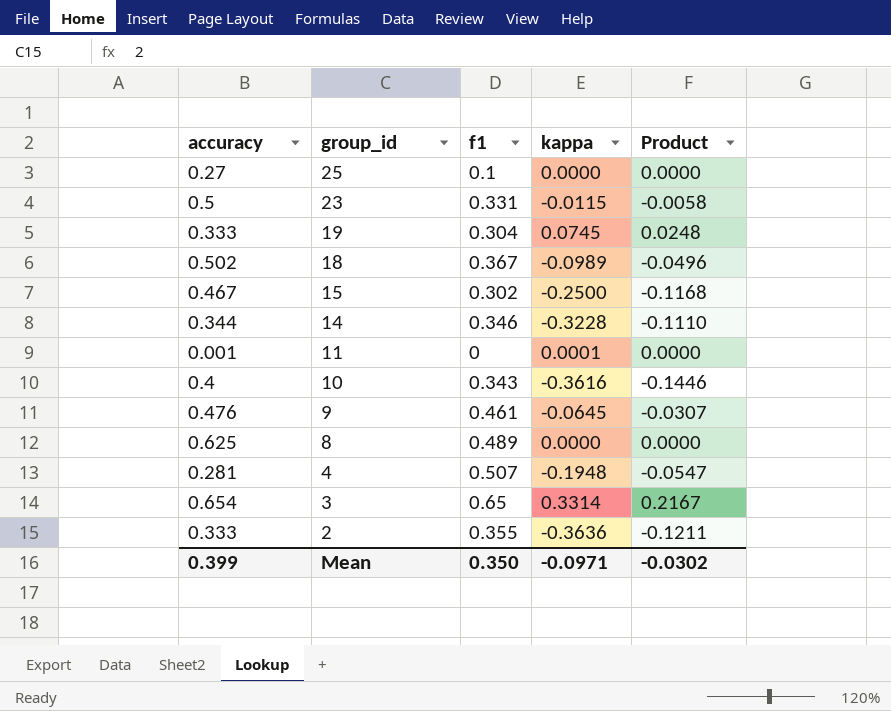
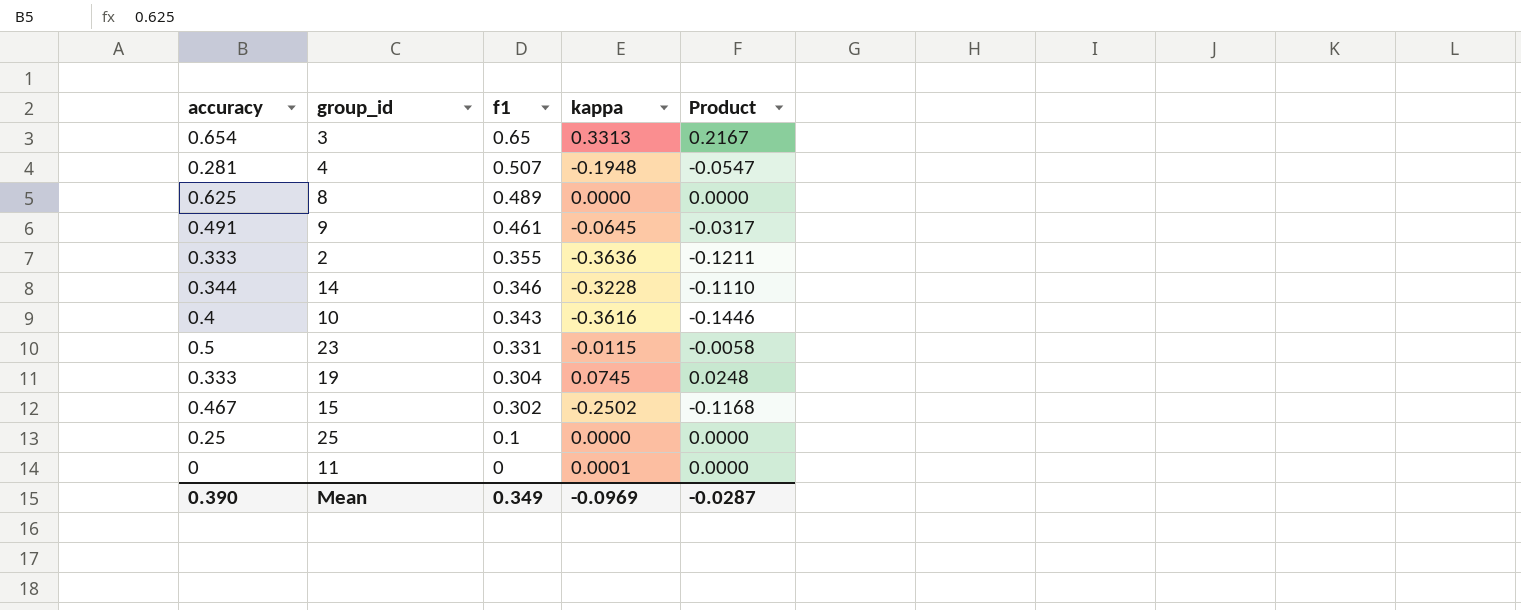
row order: group_id descending -> f1 descending
row 18: 0.502 | 0.367 | -0.0989 | -0.0496 -> none
3 | kappa: 0.3314 -> 0.3313
9 | accuracy: 0.476 -> 0.491
9 | Product: -0.0307 -> -0.0317
15 | kappa: -0.2500 -> -0.2502
25 | accuracy: 0.27 -> 0.25
11 | accuracy: 0.001 -> 0
Mean | accuracy: 0.399 -> 0.390
Mean | f1: 0.350 -> 0.349
Mean | kappa: -0.0971 -> -0.0969
Mean | Product: -0.0302 -> -0.0287

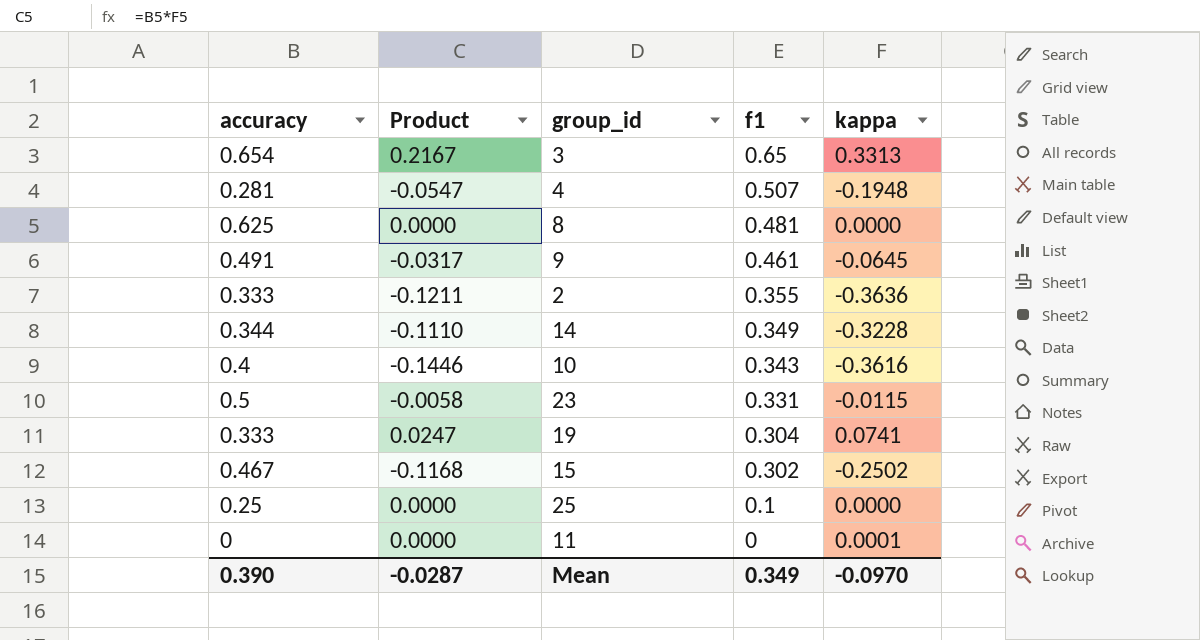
column Product | position: 5 -> 2
8 | f1: 0.489 -> 0.481
14 | f1: 0.346 -> 0.349
19 | Product: 0.0248 -> 0.0247
19 | kappa: 0.0745 -> 0.0741
Mean | kappa: -0.0969 -> -0.0970

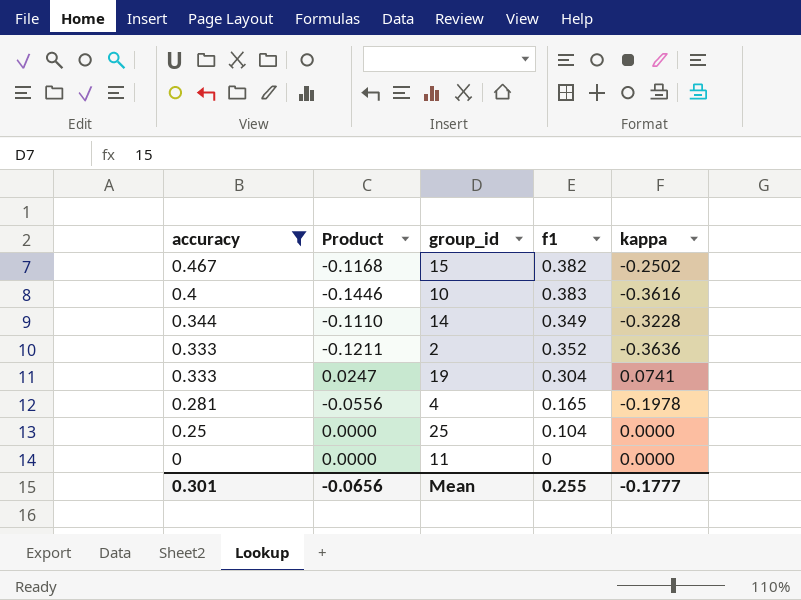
filter: none -> accuracy <= 0.467
row order: f1 descending -> accuracy descending
15 | f1: 0.302 -> 0.382
10 | f1: 0.343 -> 0.383
2 | f1: 0.355 -> 0.352
4 | Product: -0.0547 -> -0.0556
4 | f1: 0.507 -> 0.165
4 | kappa: -0.1948 -> -0.1978
25 | f1: 0.1 -> 0.104
11 | kappa: 0.0001 -> 0.0000
Mean | accuracy: 0.390 -> 0.301
Mean | Product: -0.0287 -> -0.0656
Mean | f1: 0.349 -> 0.255
Mean | kappa: -0.0970 -> -0.1777

